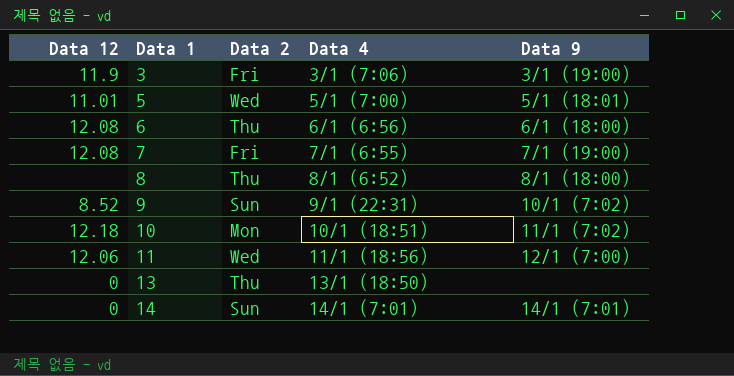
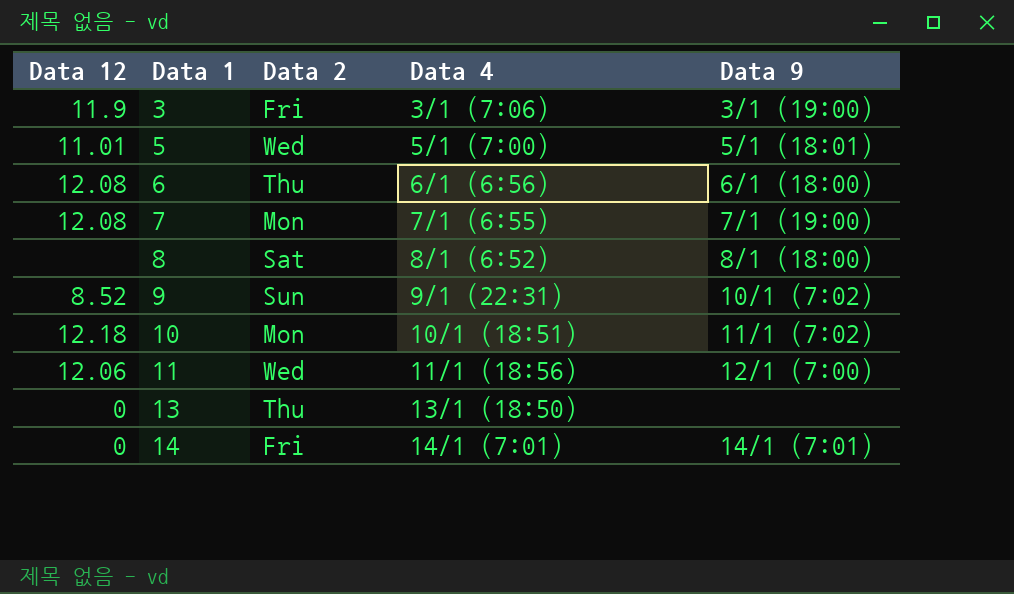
7 | Data 2: Fri -> Mon
8 | Data 2: Thu -> Sat
14 | Data 2: Sun -> Fri

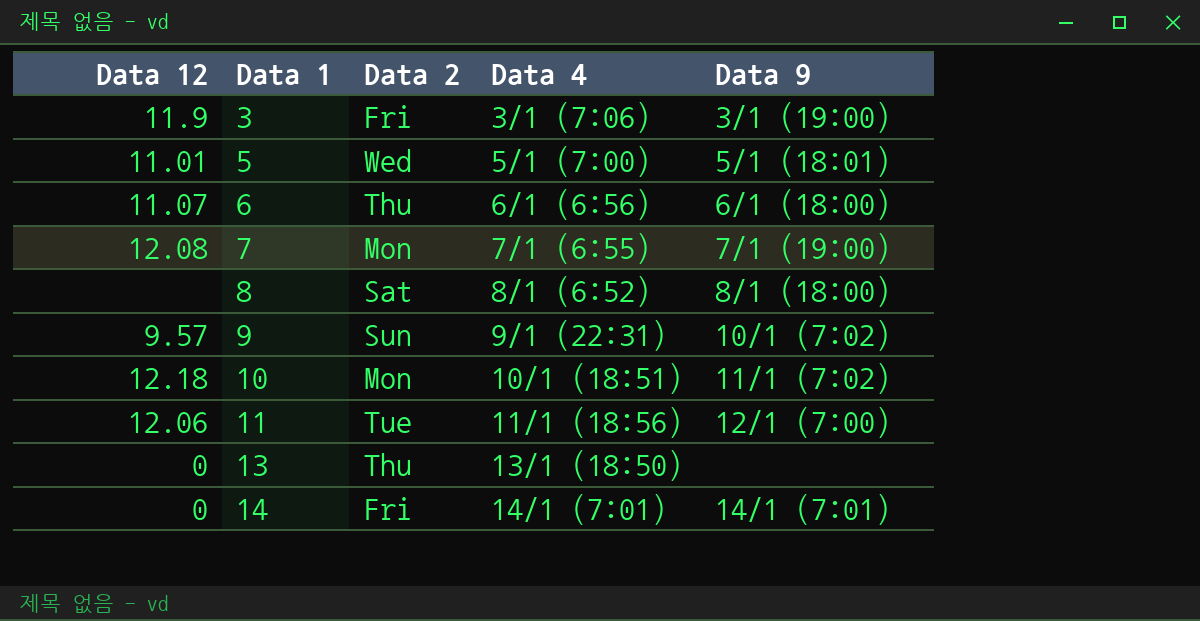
6 | Data 12: 12.08 -> 11.07
9 | Data 12: 8.52 -> 9.57
11 | Data 2: Wed -> Tue

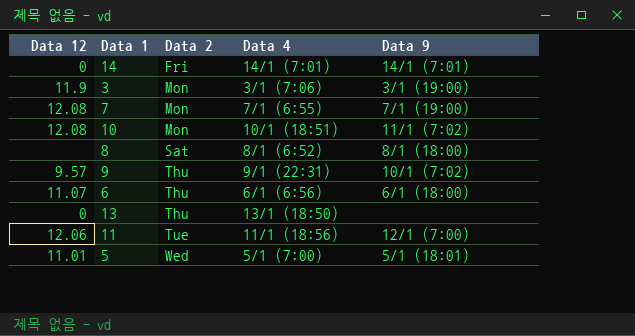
row order: Data 1 ascending -> Data 2 ascending
3 | Data 2: Fri -> Mon
10 | Data 12: 12.18 -> 12.08
9 | Data 2: Sun -> Thu

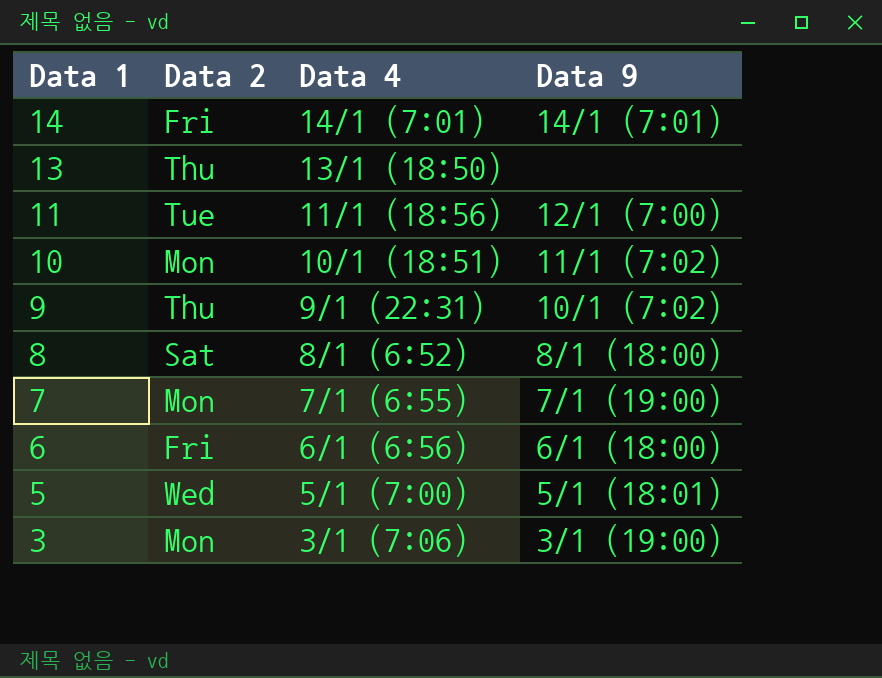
row order: Data 2 ascending -> Data 1 descending
column Data 12 | position: 1 -> none
6 | Data 2: Thu -> Fri

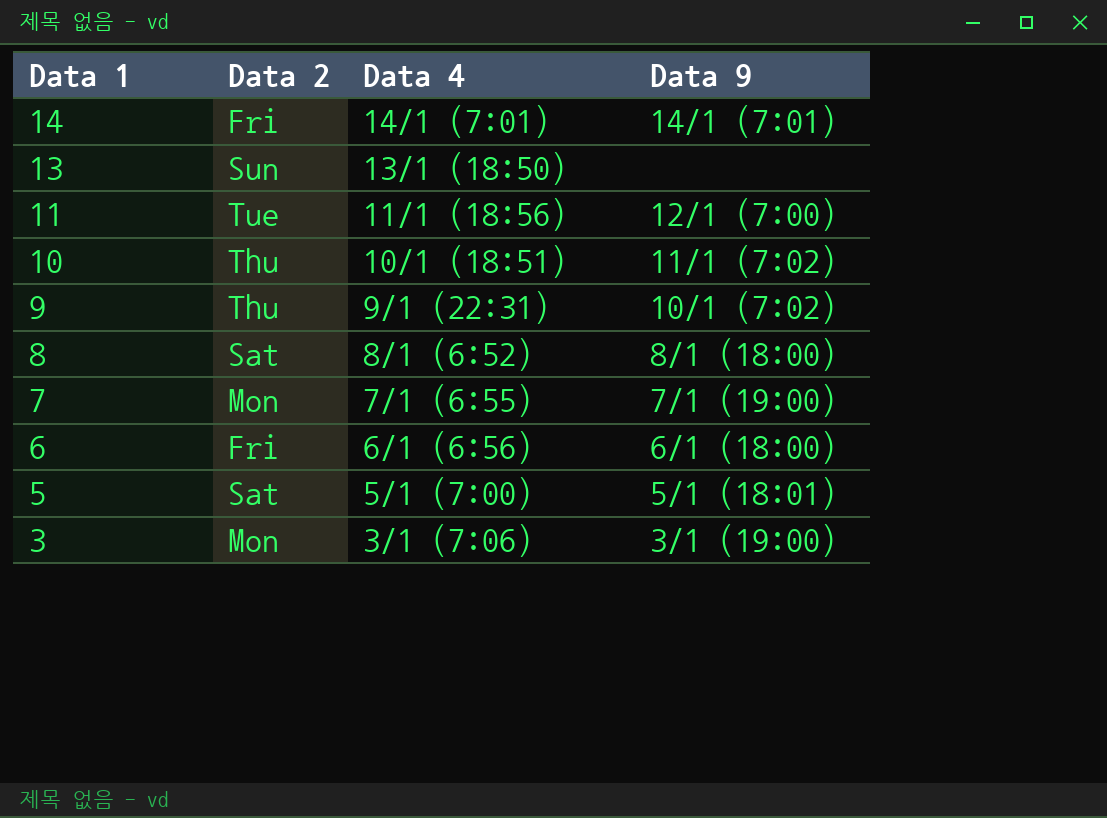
13 | Data 2: Thu -> Sun
10 | Data 2: Mon -> Thu
5 | Data 2: Wed -> Sat

